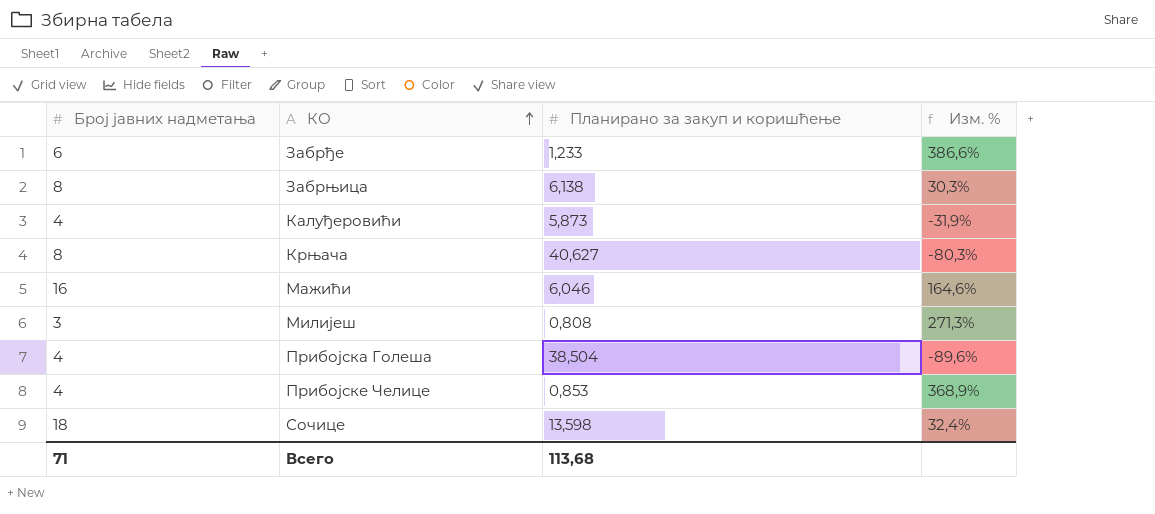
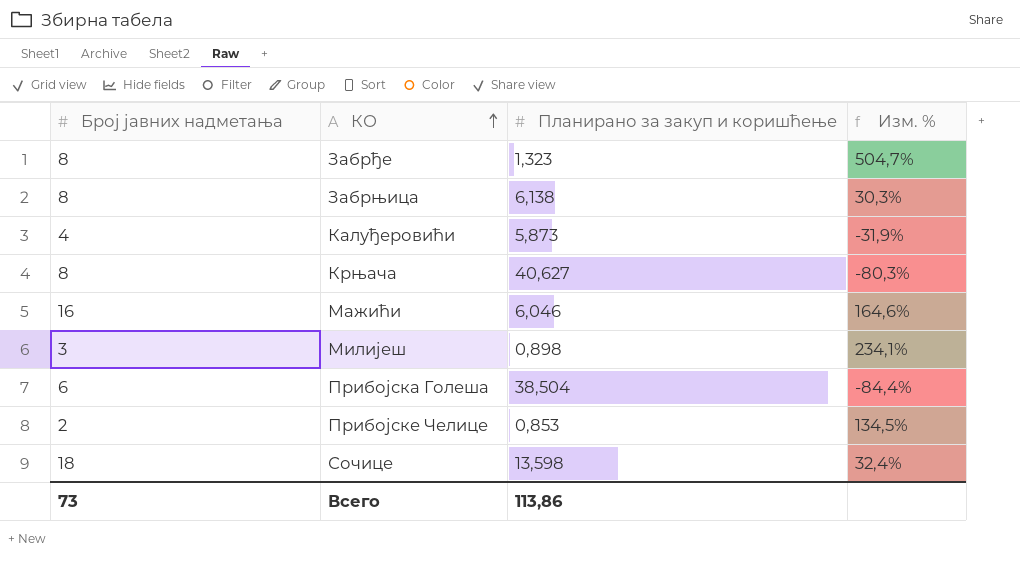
Забрђе | Број јавних надметања: 6 -> 8
Забрђе | Планирано за закуп и коришћење: 1,233 -> 1,323
Забрђе | Изм. %: 386,6% -> 504,7%
Милијеш | Планирано за закуп и коришћење: 0,808 -> 0,898
Милијеш | Изм. %: 271,3% -> 234,1%
Прибојска Голеша | Број јавних надметања: 4 -> 6
Прибојска Голеша | Изм. %: -89,6% -> -84,4%
Прибојске Челице | Број јавних надметања: 4 -> 2
Прибојске Челице | Изм. %: 368,9% -> 134,5%
Всего | Број јавних надметања: 71 -> 73
Всего | Планирано за закуп и коришћење: 113,68 -> 113,86

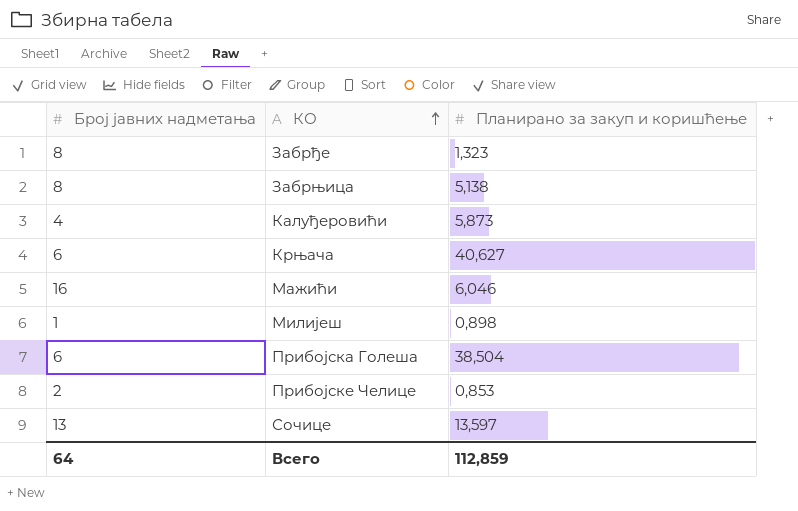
column Изм. % | formula: ([Број јавних надметања] - [Планирано за закуп и коришћење]) / [Планирано за закуп и коришћење] -> none
Забрњица | Планирано за закуп и коришћење: 6,138 -> 5,138
Крњача | Број јавних надметања: 8 -> 6
Милијеш | Број јавних надметања: 3 -> 1
Сочице | Број јавних надметања: 18 -> 13
Сочице | Планирано за закуп и коришћење: 13,598 -> 13,597
Всего | Број јавних надметања: 73 -> 64
Всего | Планирано за закуп и коришћење: 113,86 -> 112,859

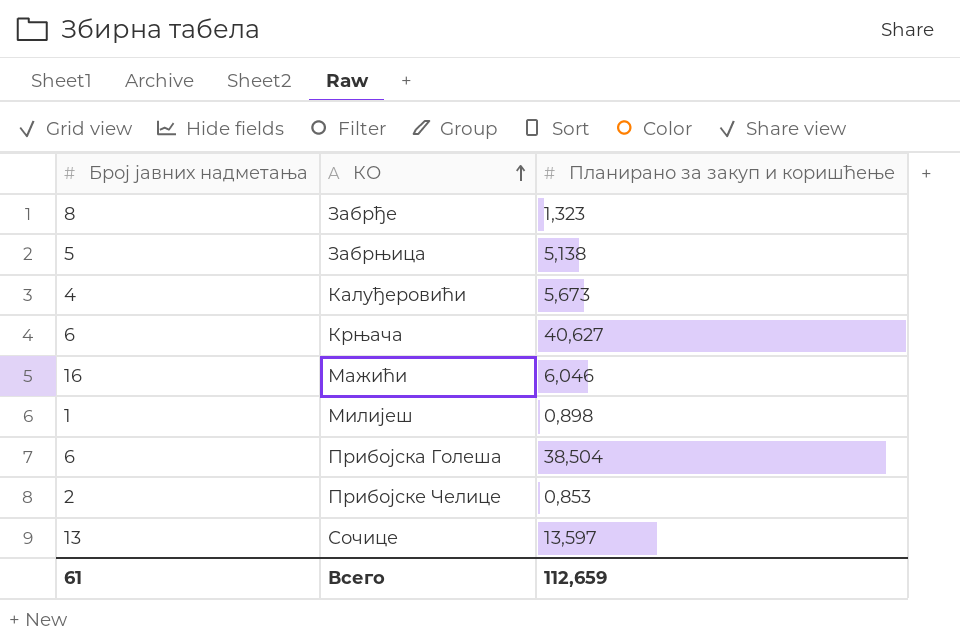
Забрњица | Број јавних надметања: 8 -> 5
Калуђеровићи | Планирано за закуп и коришћење: 5,873 -> 5,673
Всего | Број јавних надметања: 64 -> 61
Всего | Планирано за закуп и коришћење: 112,859 -> 112,659

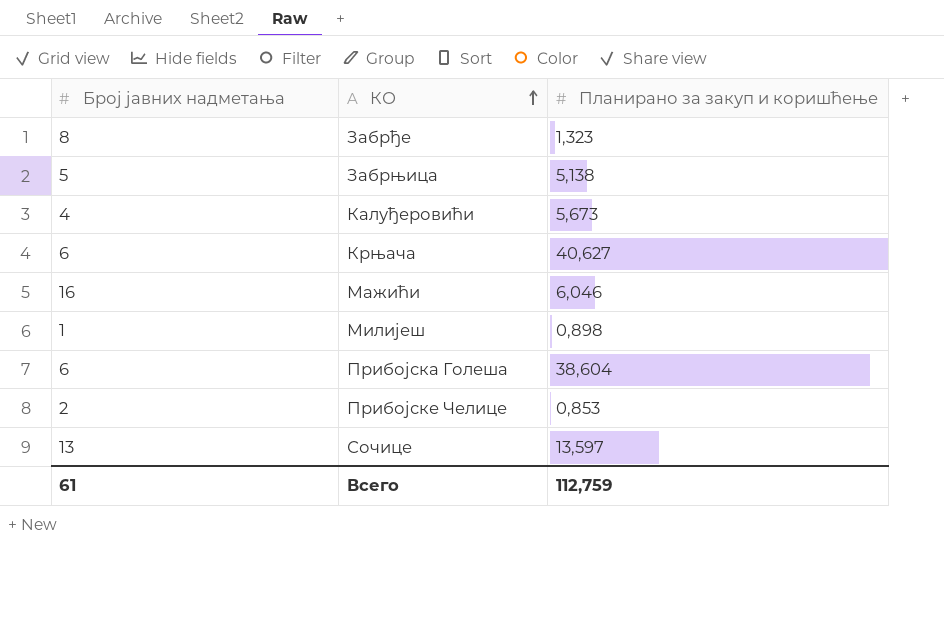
Прибојска Голеша | Планирано за закуп и коришћење: 38,504 -> 38,604
Всего | Планирано за закуп и коришћење: 112,659 -> 112,759

